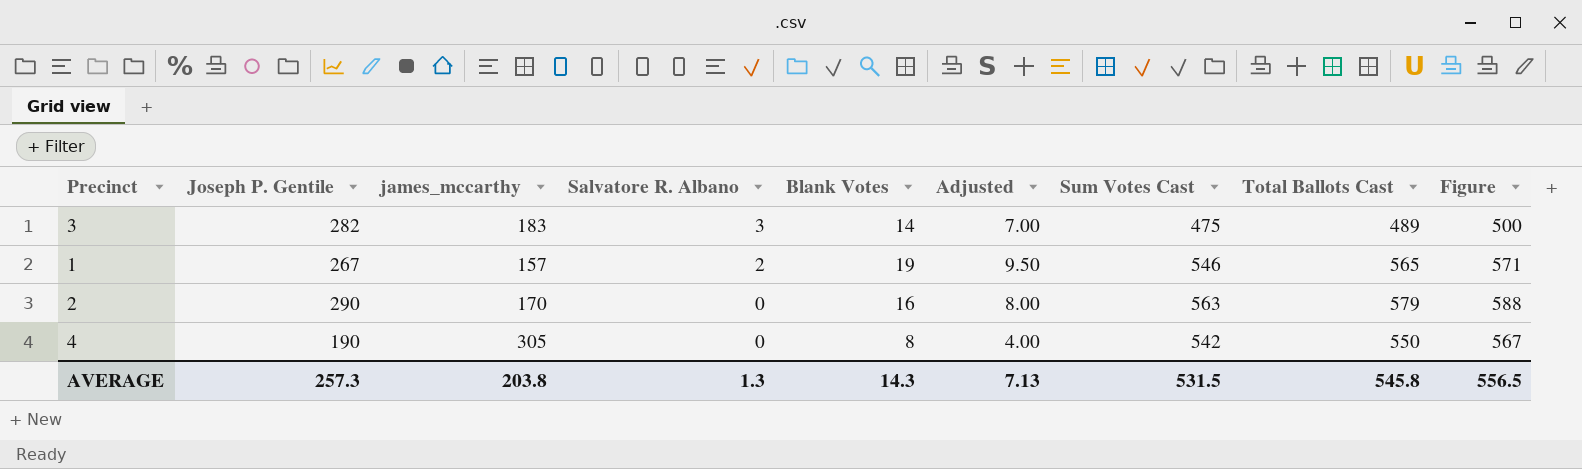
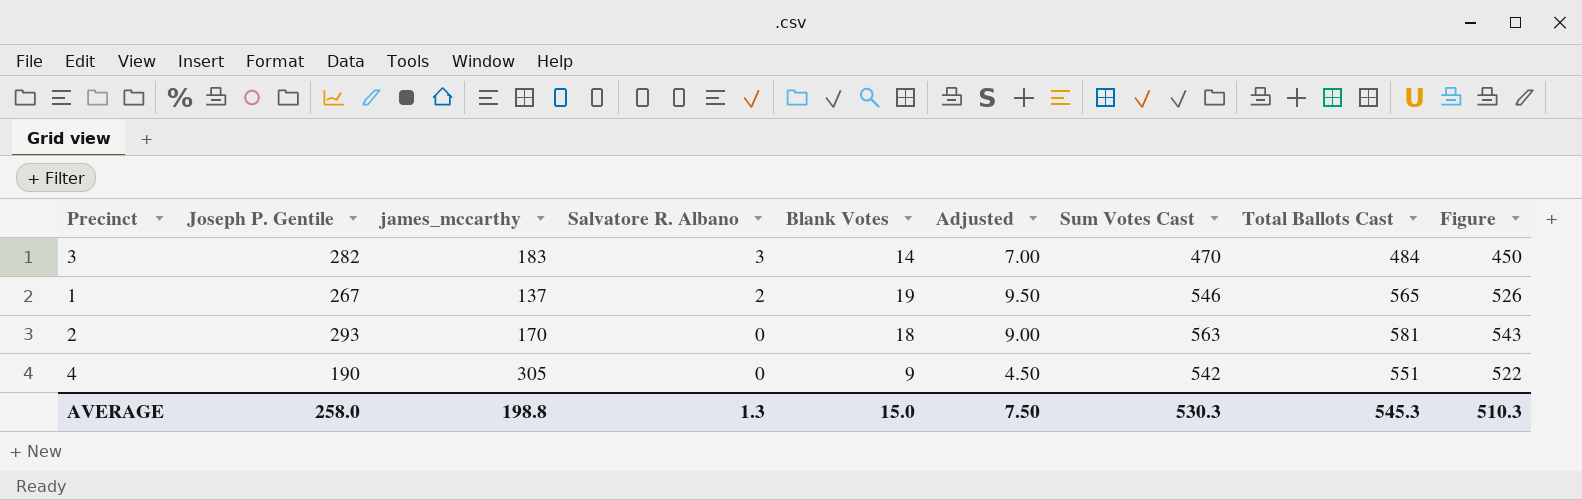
column Figure | formula: [Sum Votes Cast] + 25 -> [Sum Votes Cast] - 20
3 | Sum Votes Cast: 475 -> 470
3 | Total Ballots Cast: 489 -> 484
1 | james_mccarthy: 157 -> 137
2 | Joseph P. Gentile: 290 -> 293
2 | Blank Votes: 16 -> 18
2 | Adjusted: 8.00 -> 9.00
2 | Total Ballots Cast: 579 -> 581
4 | Blank Votes: 8 -> 9
4 | Adjusted: 4.00 -> 4.50
4 | Total Ballots Cast: 550 -> 551
AVERAGE | Joseph P. Gentile: 257.3 -> 258.0
AVERAGE | james_mccarthy: 203.8 -> 198.8
AVERAGE | Blank Votes: 14.3 -> 15.0
AVERAGE | Adjusted: 7.13 -> 7.50
AVERAGE | Sum Votes Cast: 531.5 -> 530.3
AVERAGE | Total Ballots Cast: 545.8 -> 545.3
AVERAGE | Figure: 556.5 -> 510.3

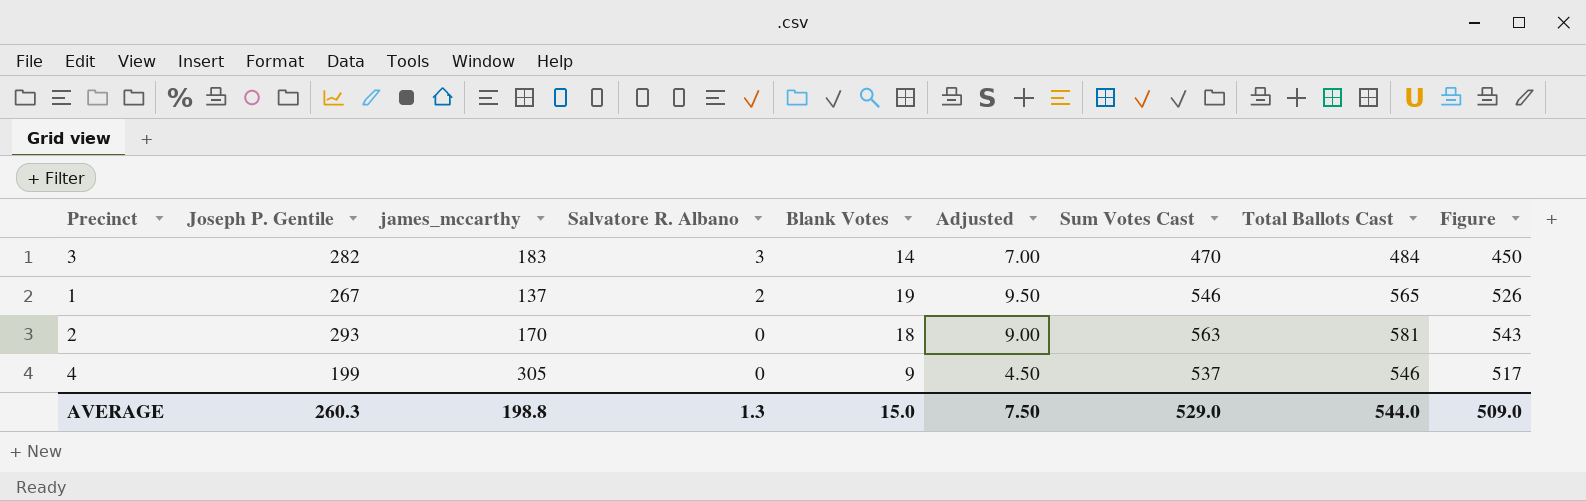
4 | Joseph P. Gentile: 190 -> 199
4 | Sum Votes Cast: 542 -> 537
4 | Total Ballots Cast: 551 -> 546
4 | Figure: 522 -> 517
AVERAGE | Joseph P. Gentile: 258.0 -> 260.3
AVERAGE | Sum Votes Cast: 530.3 -> 529.0
AVERAGE | Total Ballots Cast: 545.3 -> 544.0
AVERAGE | Figure: 510.3 -> 509.0

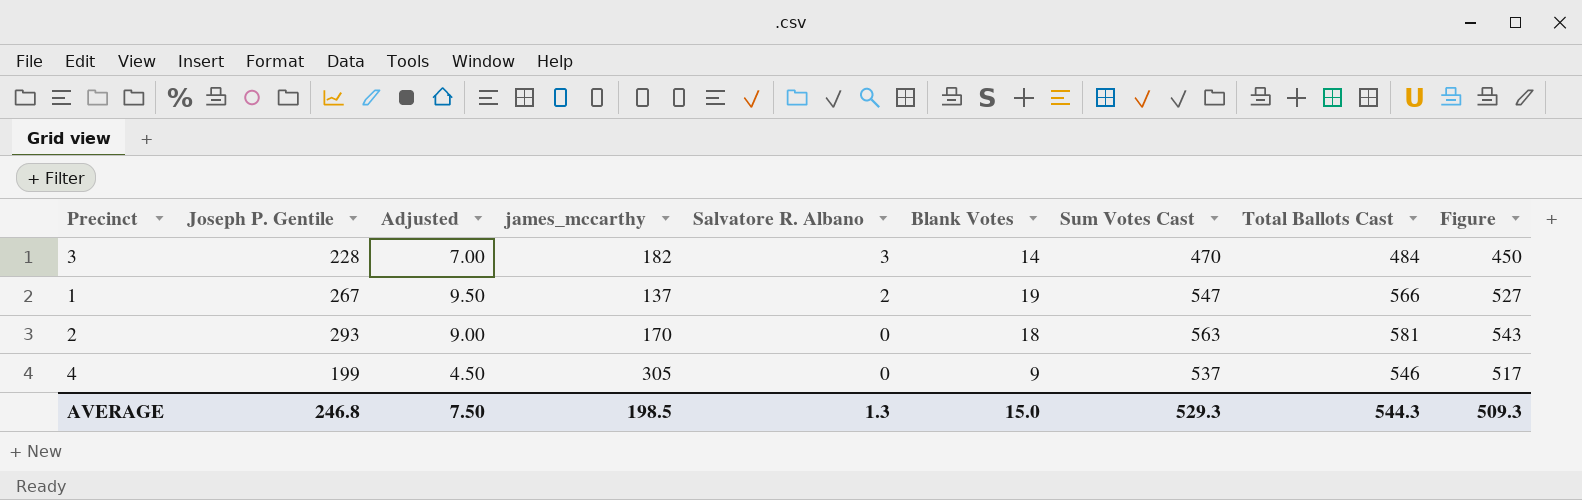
column Adjusted | position: 6 -> 3
3 | Joseph P. Gentile: 282 -> 228
3 | james_mccarthy: 183 -> 182
1 | Sum Votes Cast: 546 -> 547
1 | Total Ballots Cast: 565 -> 566
1 | Figure: 526 -> 527
AVERAGE | Joseph P. Gentile: 260.3 -> 246.8
AVERAGE | james_mccarthy: 198.8 -> 198.5
AVERAGE | Sum Votes Cast: 529.0 -> 529.3
AVERAGE | Total Ballots Cast: 544.0 -> 544.3
AVERAGE | Figure: 509.0 -> 509.3

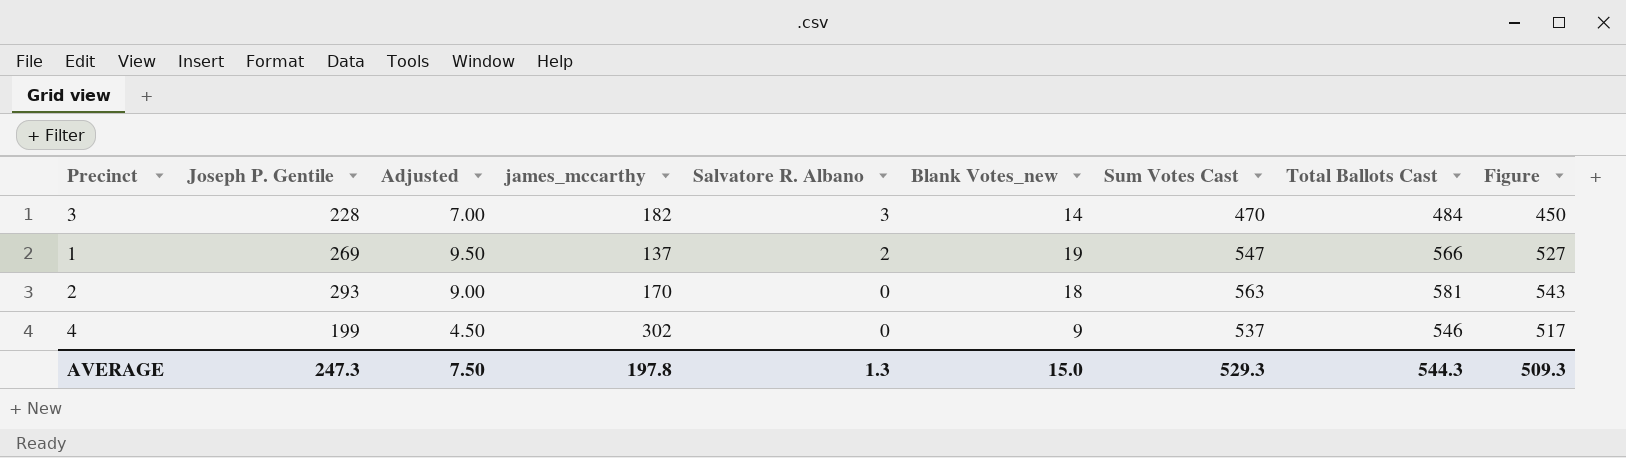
column name: Blank Votes -> Blank Votes_new
1 | Joseph P. Gentile: 267 -> 269
4 | james_mccarthy: 305 -> 302
AVERAGE | Joseph P. Gentile: 246.8 -> 247.3
AVERAGE | james_mccarthy: 198.5 -> 197.8

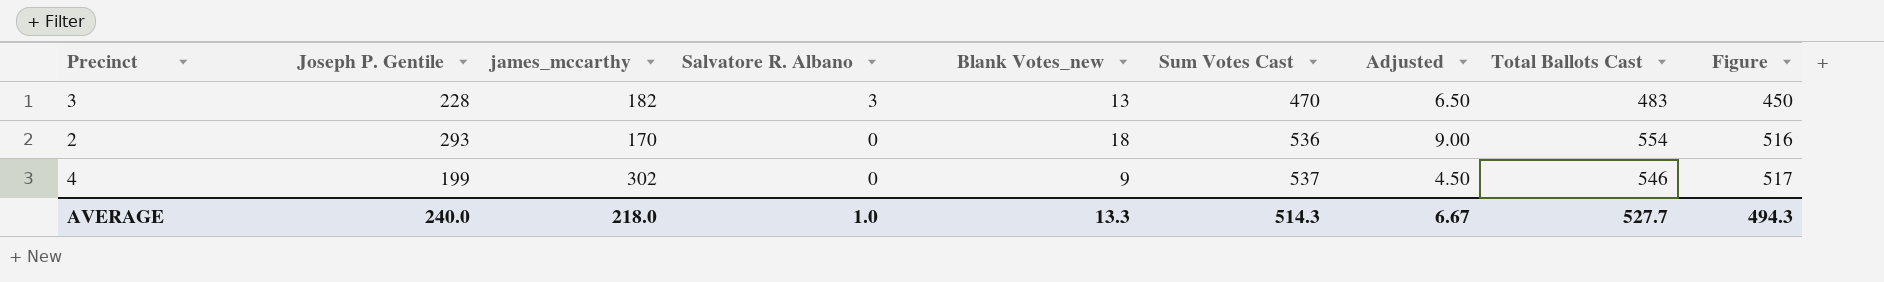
column Adjusted | position: 3 -> 7
row 1: 269 | 9.50 | 137 | 2 | 19 | 547 | 566 | 527 -> none
3 | Blank Votes_new: 14 -> 13
3 | Adjusted: 7.00 -> 6.50
3 | Total Ballots Cast: 484 -> 483
2 | Sum Votes Cast: 563 -> 536
2 | Total Ballots Cast: 581 -> 554
2 | Figure: 543 -> 516
AVERAGE | Joseph P. Gentile: 247.3 -> 240.0
AVERAGE | james_mccarthy: 197.8 -> 218.0
AVERAGE | Salvatore R. Albano: 1.3 -> 1.0
AVERAGE | Blank Votes_new: 15.0 -> 13.3
AVERAGE | Sum Votes Cast: 529.3 -> 514.3
AVERAGE | Adjusted: 7.50 -> 6.67
AVERAGE | Total Ballots Cast: 544.3 -> 527.7
AVERAGE | Figure: 509.3 -> 494.3

